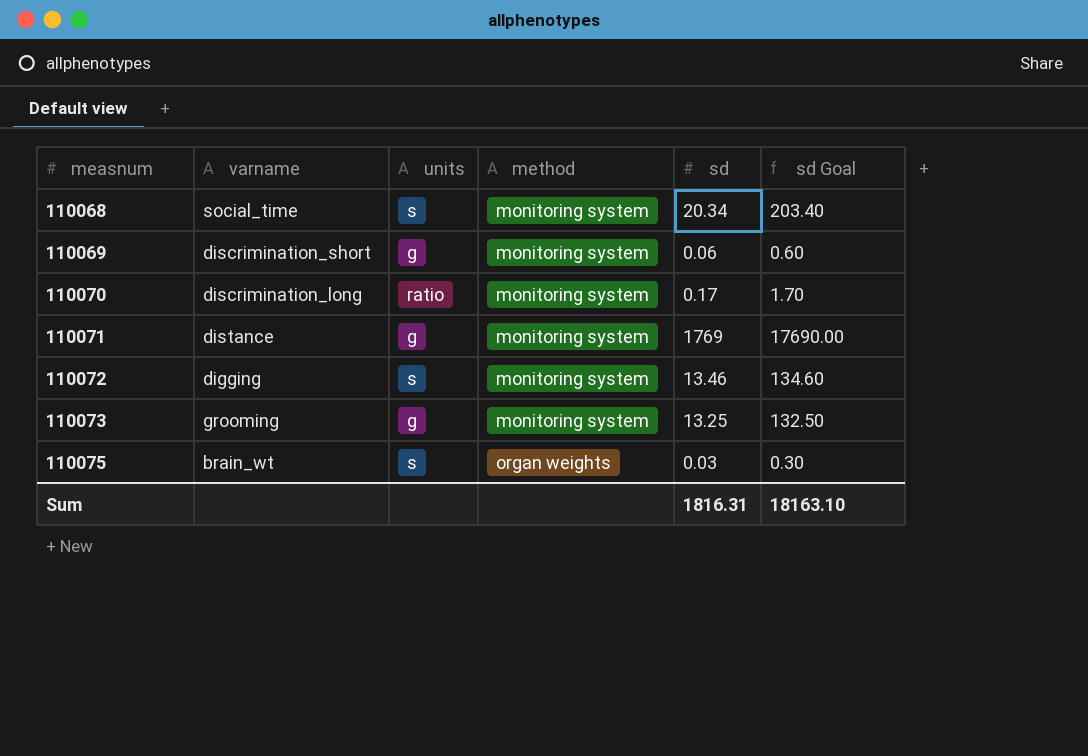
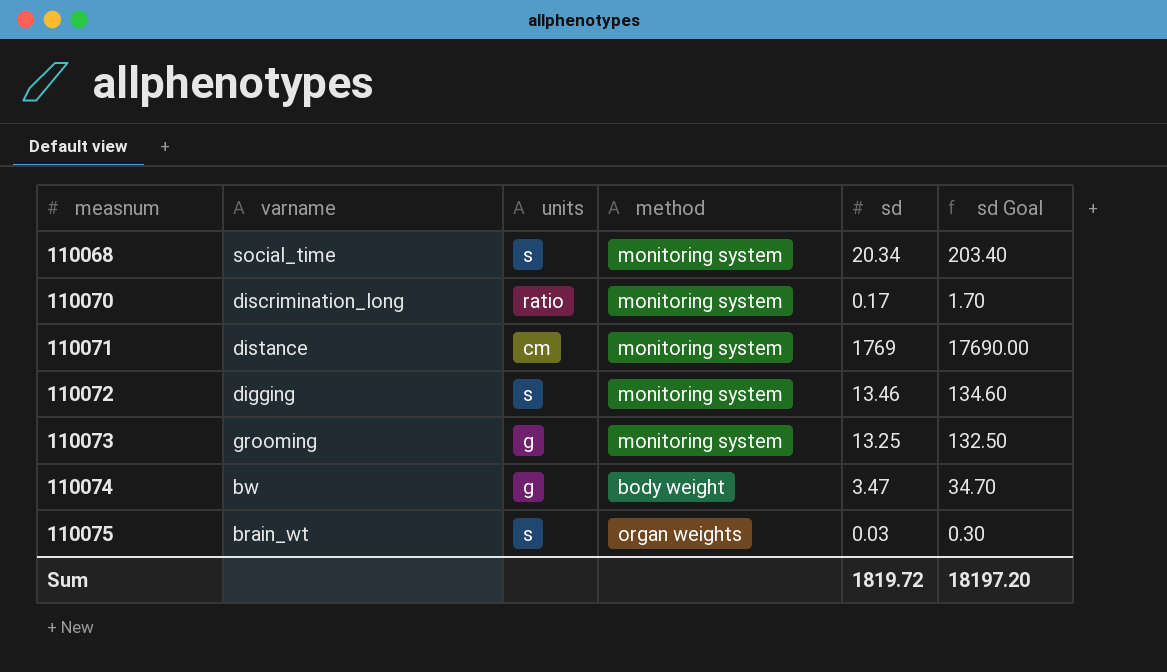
row 110069: discrimination_short | g | monitoring system | 0.06 | 0.60 -> none
110071 | units: g -> cm
row 110074: none -> bw | g | body weight | 3.47 | 34.70
Sum | sd: 1816.31 -> 1819.72
Sum | sd Goal: 18163.10 -> 18197.20

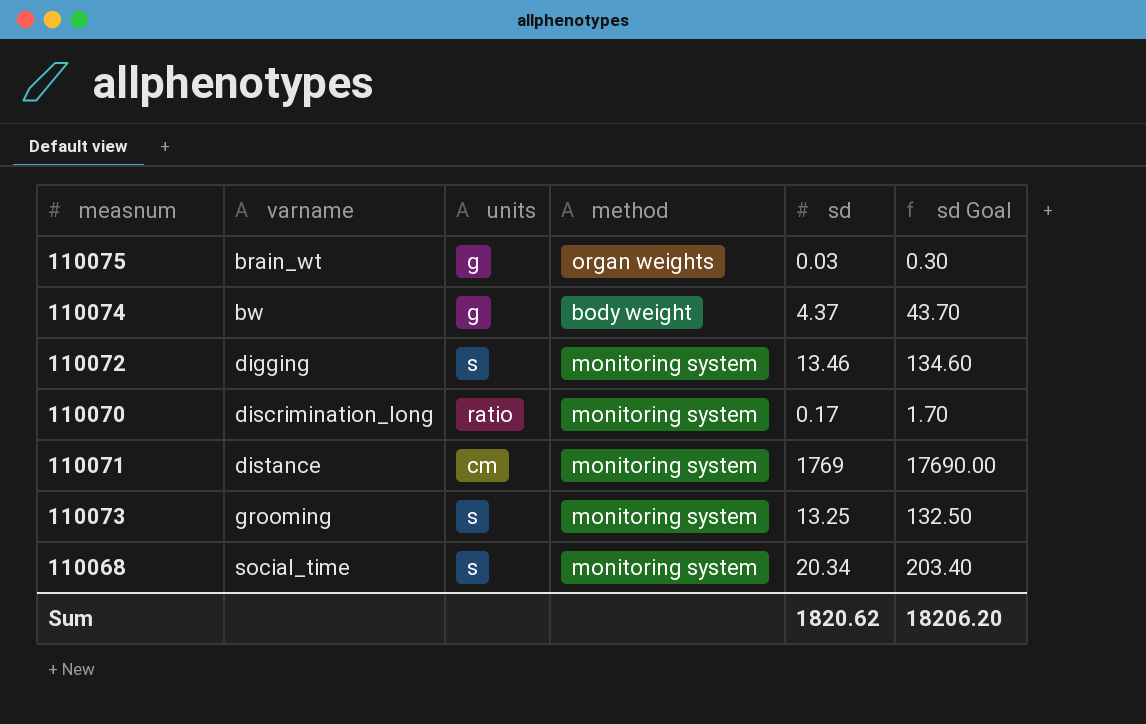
row order: measnum ascending -> varname ascending
110075 | units: s -> g
110074 | sd: 3.47 -> 4.37
110074 | sd Goal: 34.70 -> 43.70
110073 | units: g -> s
Sum | sd: 1819.72 -> 1820.62
Sum | sd Goal: 18197.20 -> 18206.20

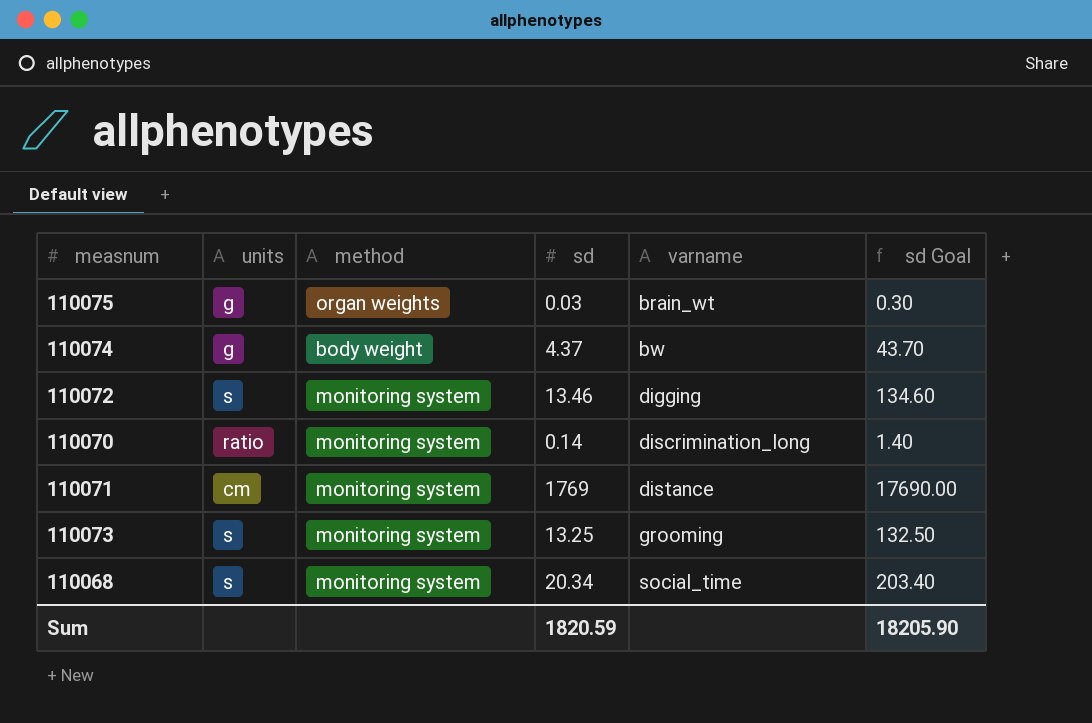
column varname | position: 2 -> 5
110070 | sd: 0.17 -> 0.14
110070 | sd Goal: 1.70 -> 1.40
Sum | sd: 1820.62 -> 1820.59
Sum | sd Goal: 18206.20 -> 18205.90

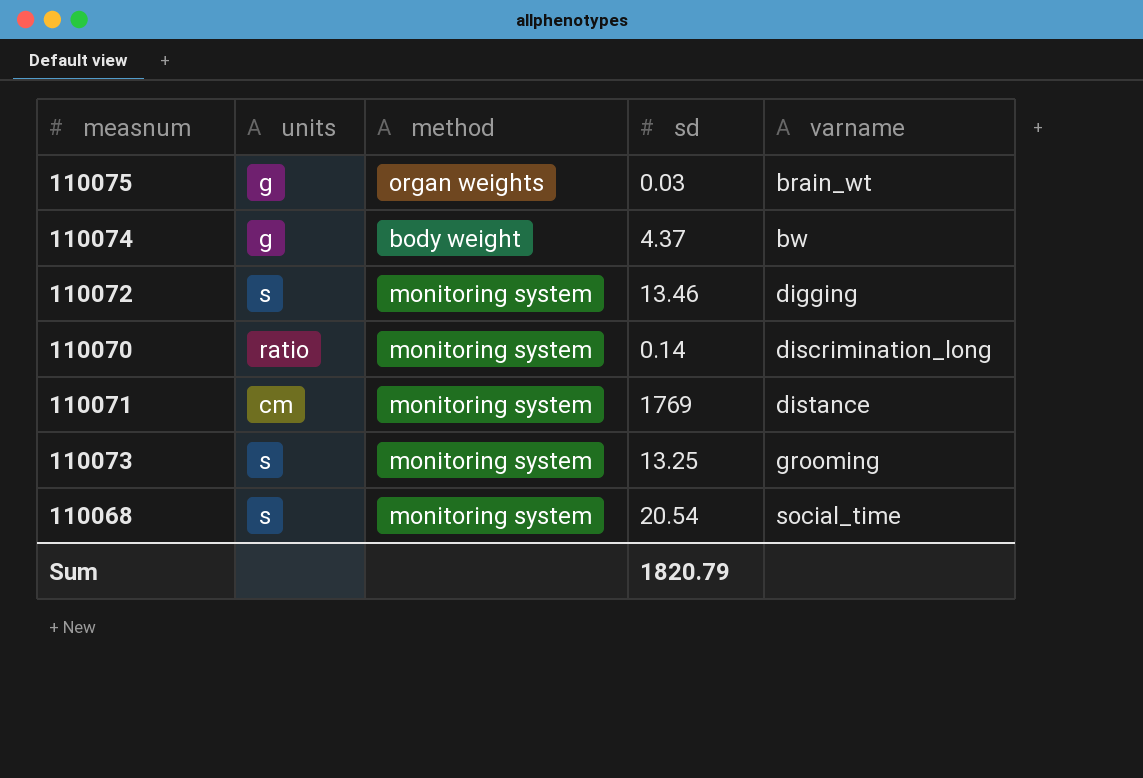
column sd Goal | formula: [sd] * 10 -> none
110068 | sd: 20.34 -> 20.54
Sum | sd: 1820.59 -> 1820.79

